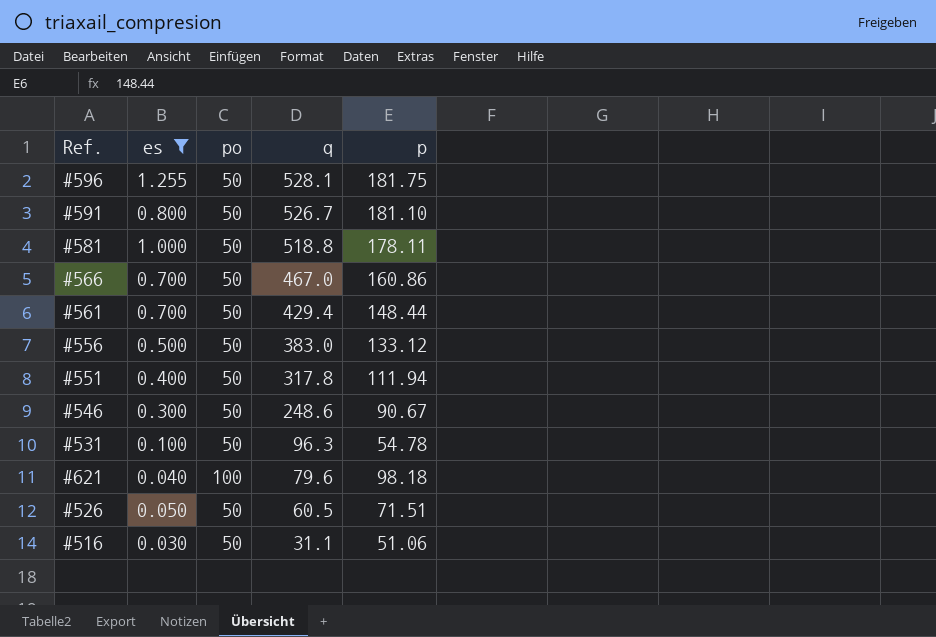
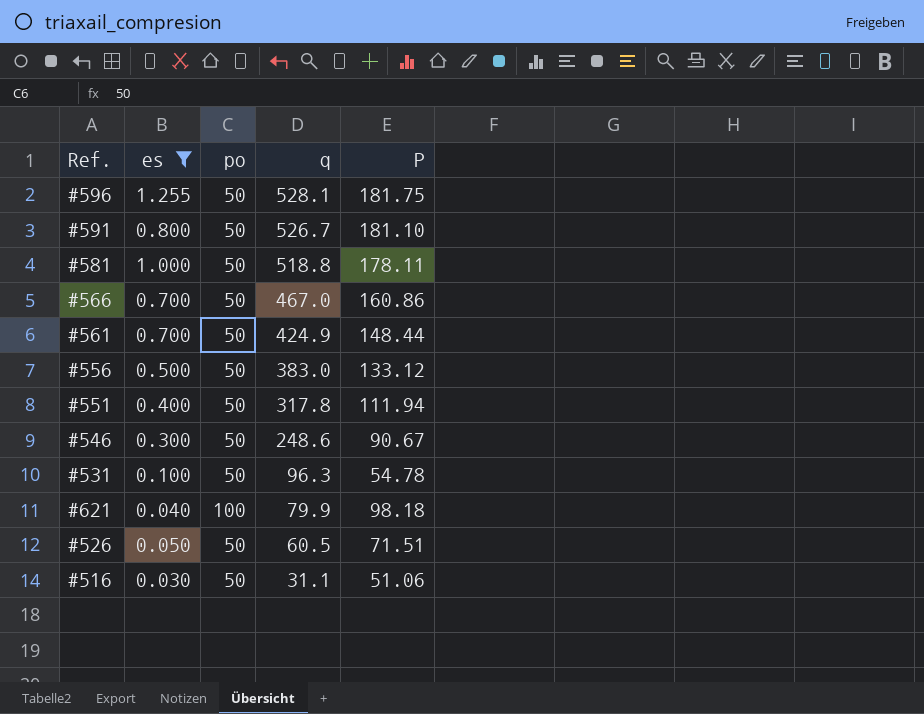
column name: p -> P
#561 | q: 429.4 -> 424.9
#621 | q: 79.6 -> 79.9

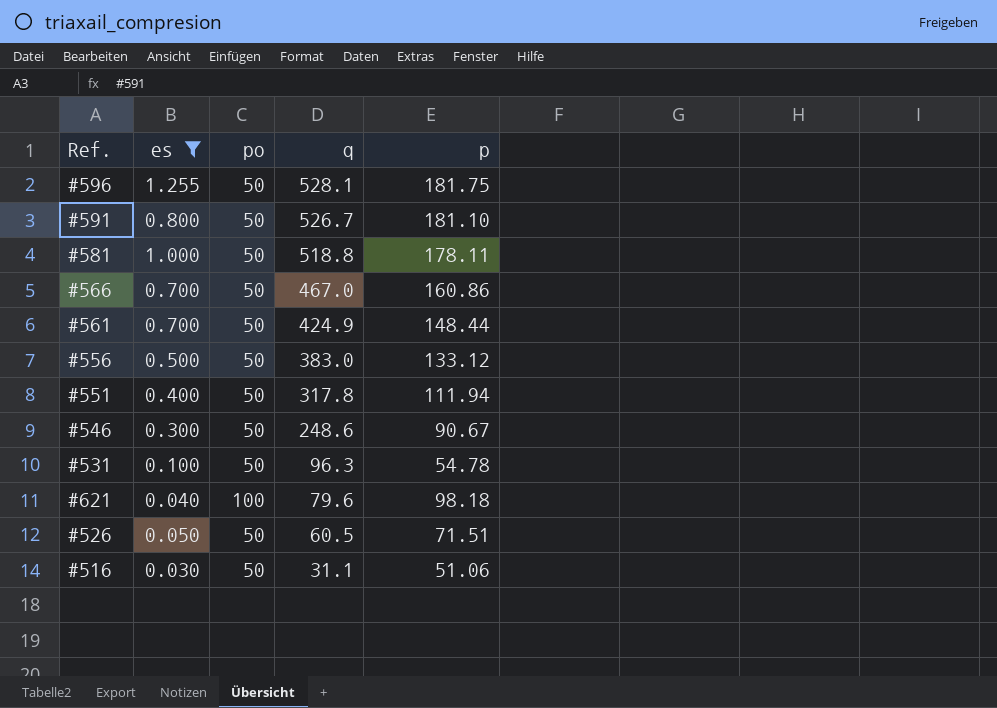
column name: P -> p
#621 | q: 79.9 -> 79.6

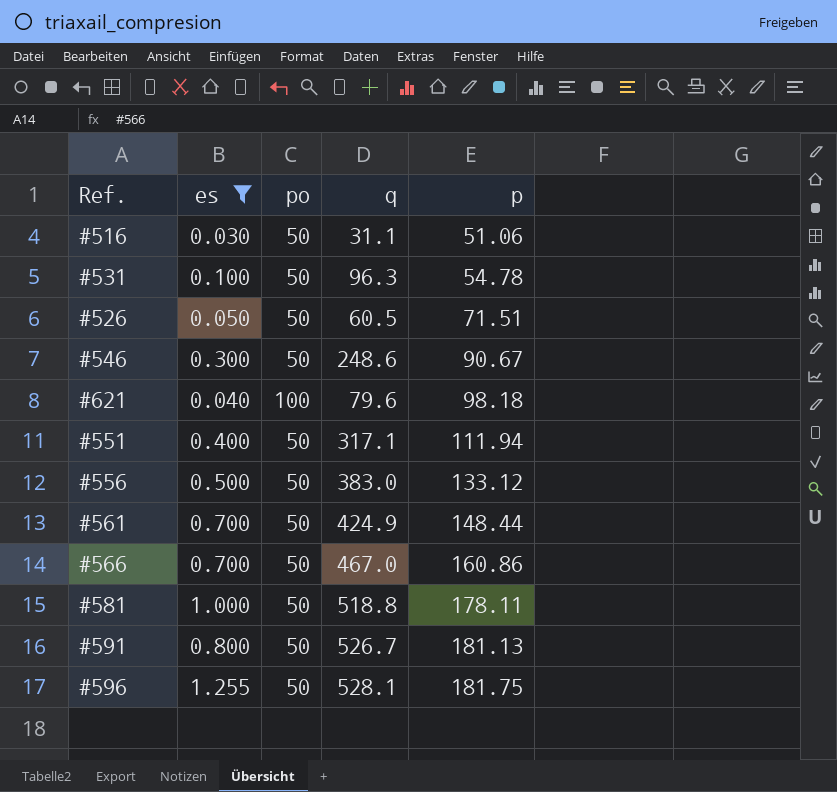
row order: q descending -> p ascending
#551 | q: 317.8 -> 317.1
#591 | p: 181.10 -> 181.13

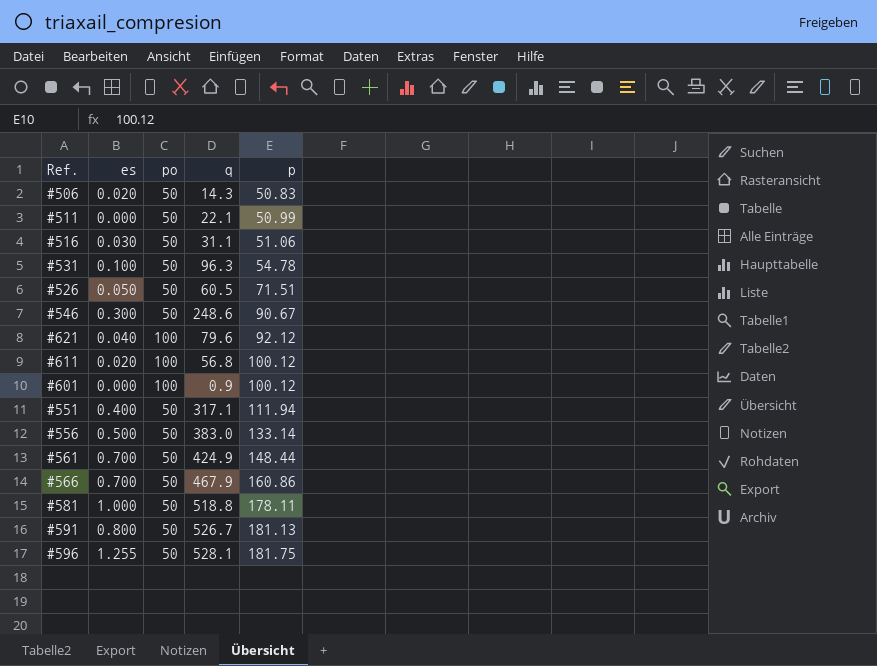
filter: es >= 0.030 -> none
#621 | p: 98.18 -> 92.12
#556 | p: 133.12 -> 133.14
#566 | q: 467.0 -> 467.9

